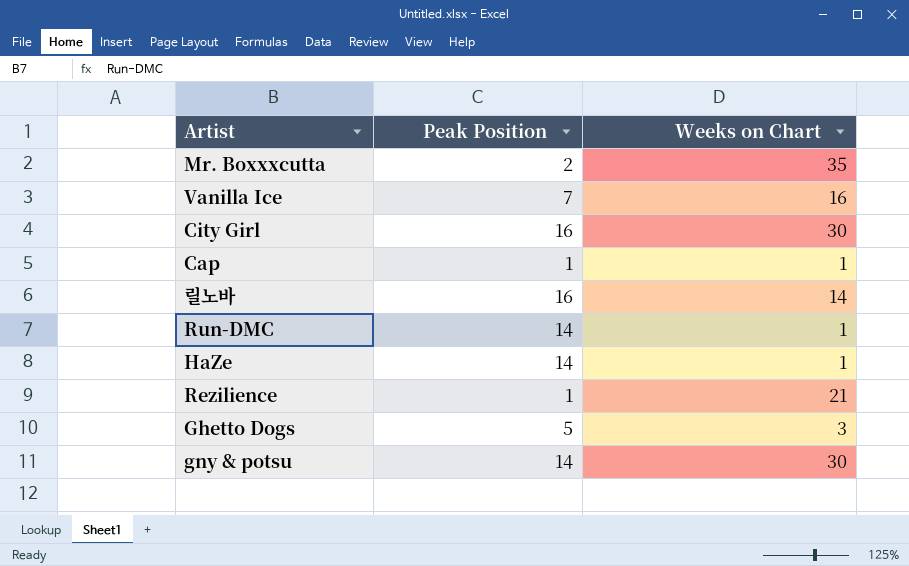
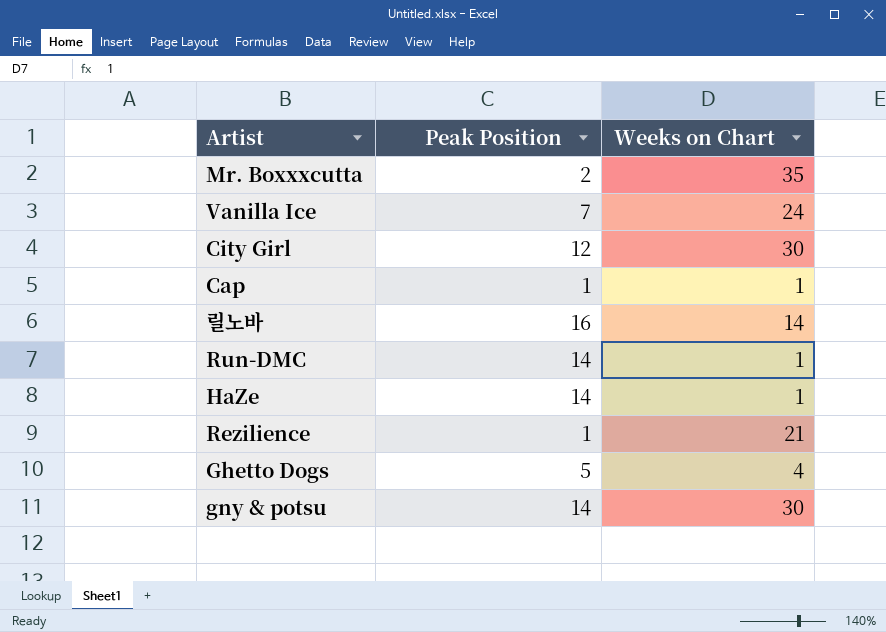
Vanilla Ice | Weeks on Chart: 16 -> 24
City Girl | Peak Position: 16 -> 12
Ghetto Dogs | Weeks on Chart: 3 -> 4

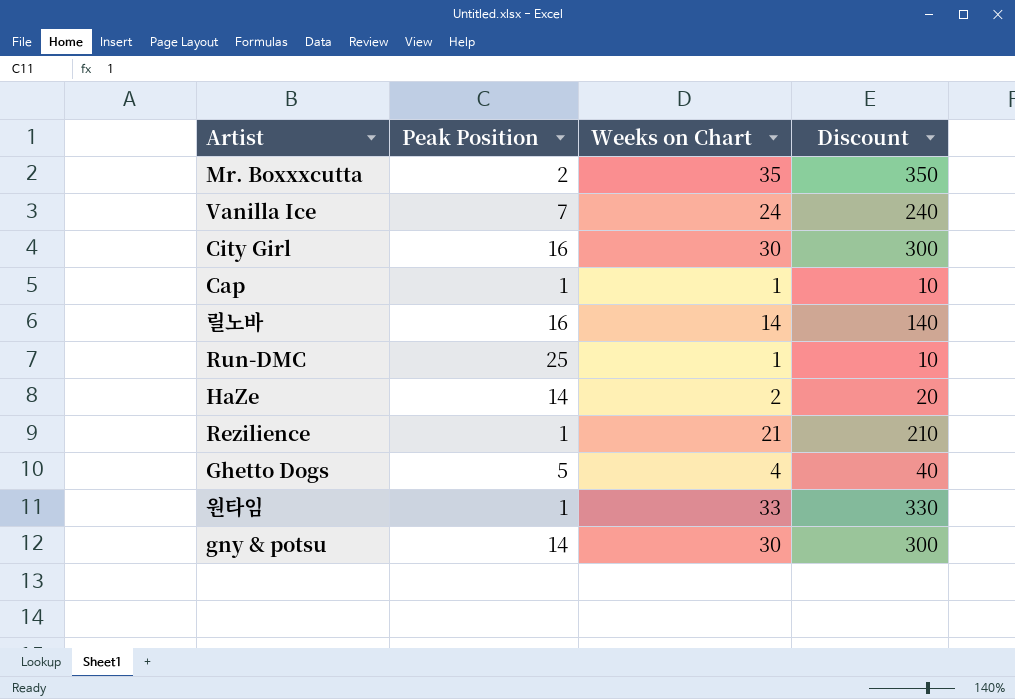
column Discount | formula: none -> [Weeks on Chart] * 10
City Girl | Peak Position: 12 -> 16
Run-DMC | Peak Position: 14 -> 25
HaZe | Weeks on Chart: 1 -> 2
row 원타임: none -> 1 | 33 | 330

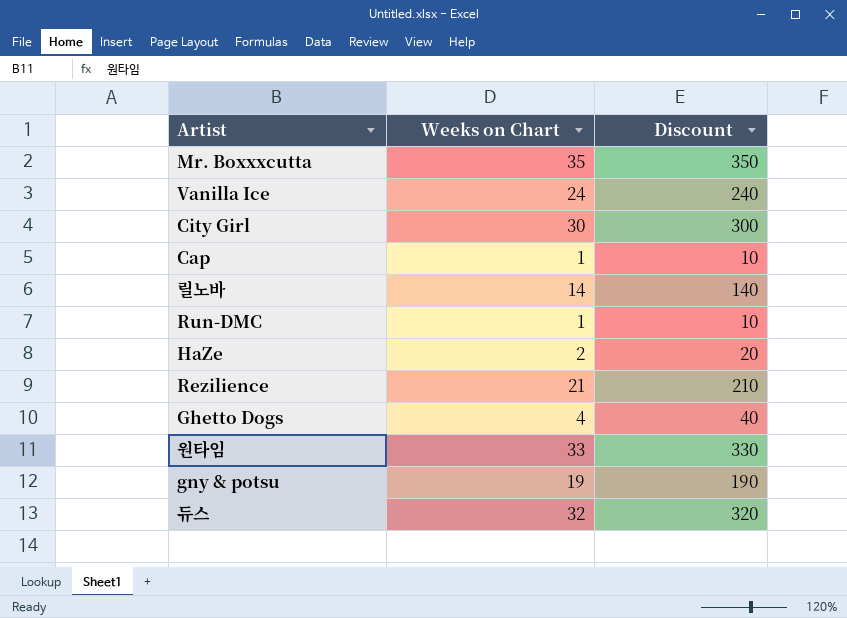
column Peak Position | position: 2 -> none
gny & potsu | Weeks on Chart: 30 -> 19
gny & potsu | Discount: 300 -> 190
row 듀스: none -> 32 | 320

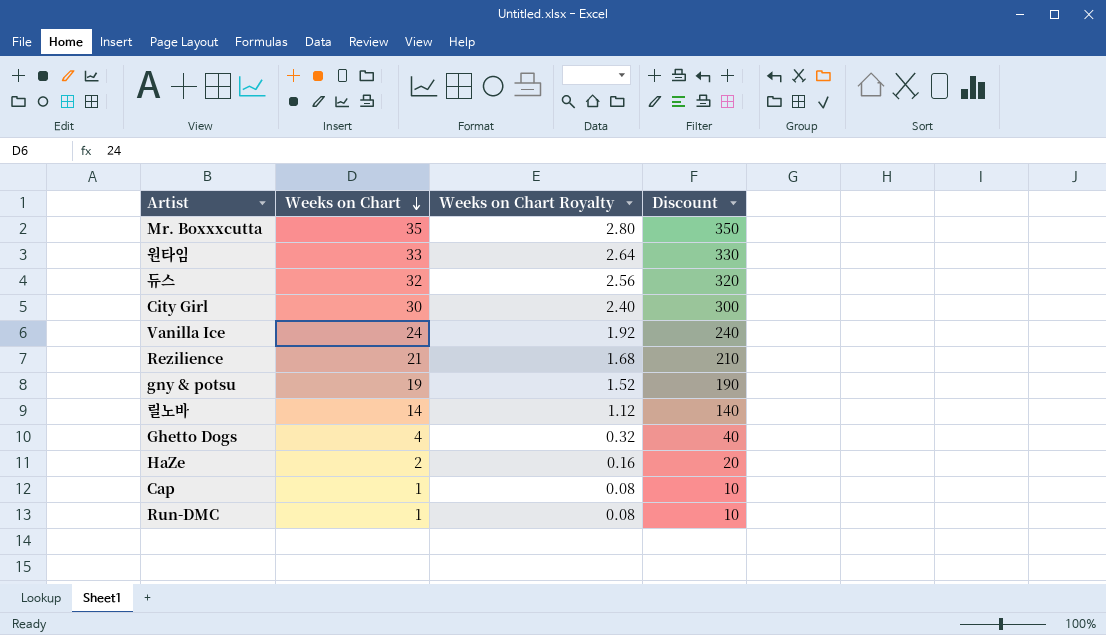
row order: none -> Weeks on Chart descending
column Weeks on Chart Royalty | formula: none -> [Weeks on Chart] * 0.08

